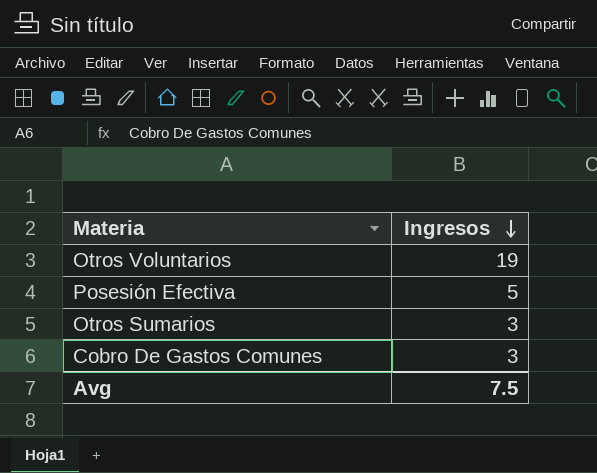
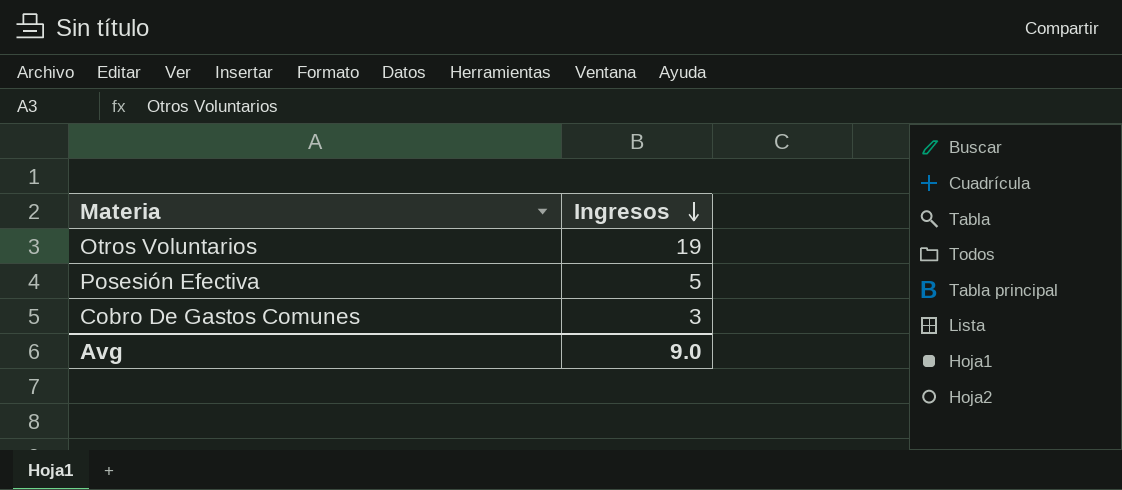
row Otros Sumarios: 3 -> none
Avg | Ingresos: 7.5 -> 9.0

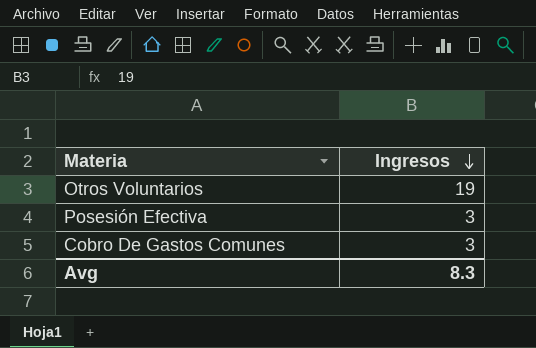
Posesión Efectiva | Ingresos: 5 -> 3
Avg | Ingresos: 9.0 -> 8.3

